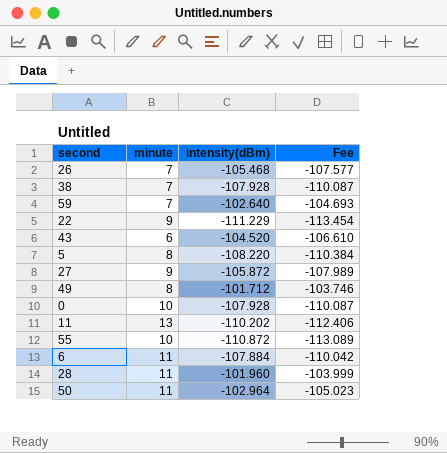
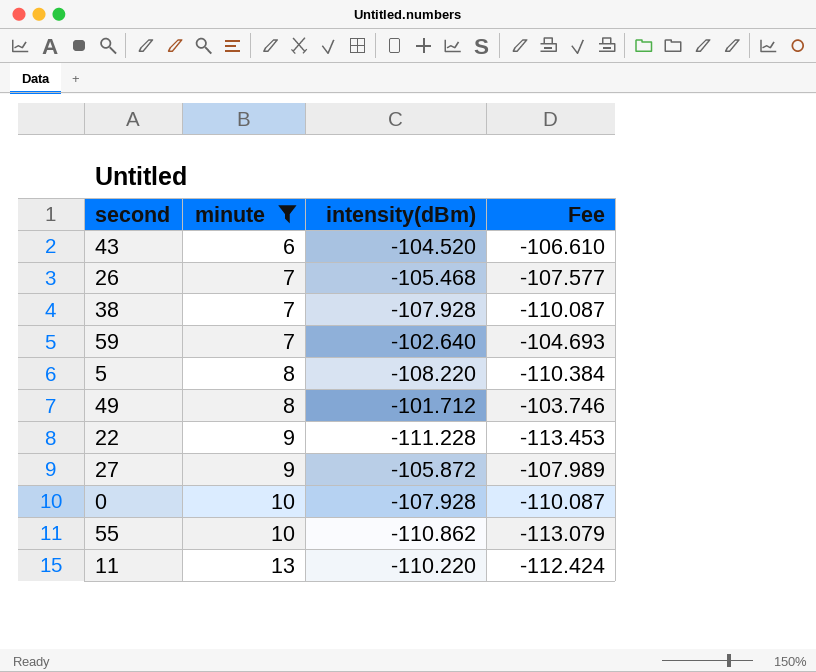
filter: none -> minute != 11
row order: none -> minute ascending
22 | intensity(dBm): -111.229 -> -111.228
22 | Fee: -113.454 -> -113.453
55 | intensity(dBm): -110.872 -> -110.862
55 | Fee: -113.089 -> -113.079
11 | intensity(dBm): -110.202 -> -110.220
11 | Fee: -112.406 -> -112.424

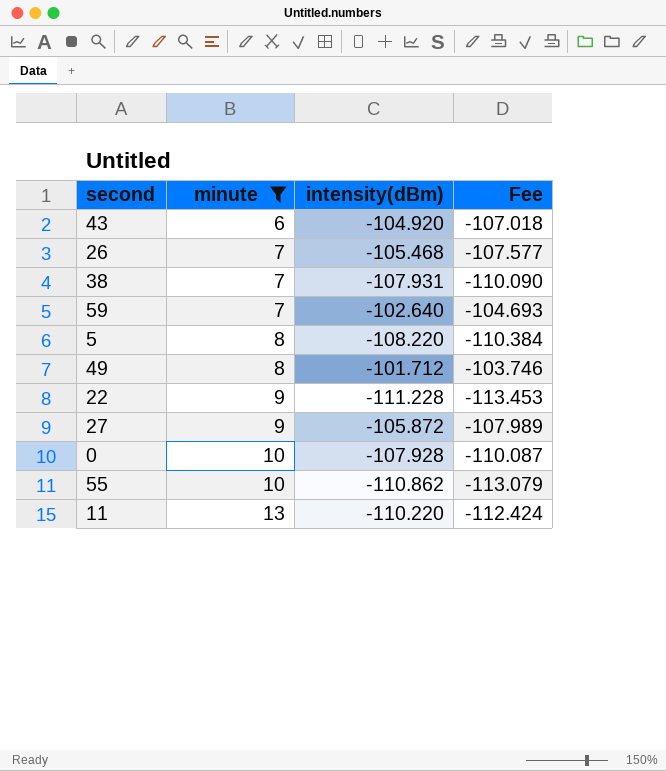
43 | intensity(dBm): -104.520 -> -104.920
43 | Fee: -106.610 -> -107.018
38 | intensity(dBm): -107.928 -> -107.931
38 | Fee: -110.087 -> -110.090

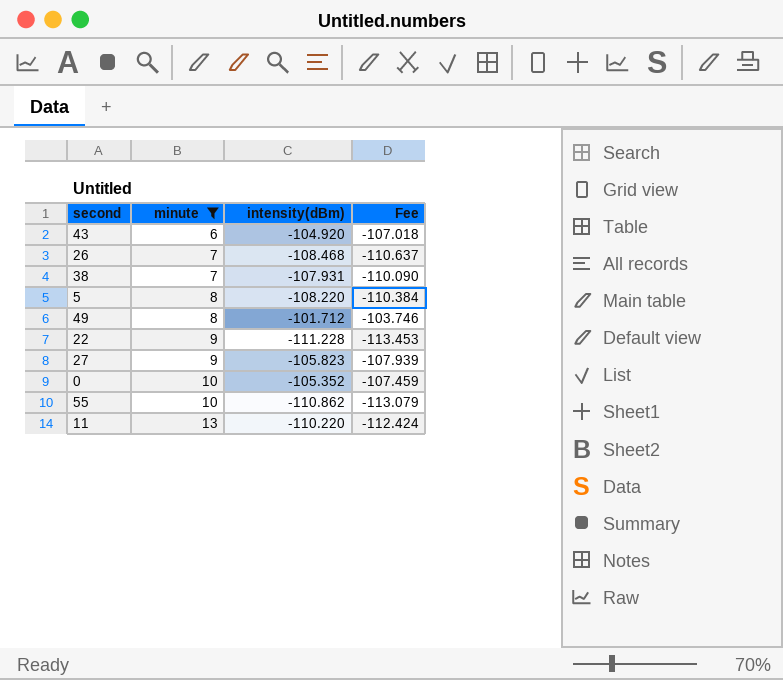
row 59: 7 | -102.640 | -104.693 -> none
26 | intensity(dBm): -105.468 -> -108.468
26 | Fee: -107.577 -> -110.637
27 | intensity(dBm): -105.872 -> -105.823
27 | Fee: -107.989 -> -107.939
0 | intensity(dBm): -107.928 -> -105.352
0 | Fee: -110.087 -> -107.459

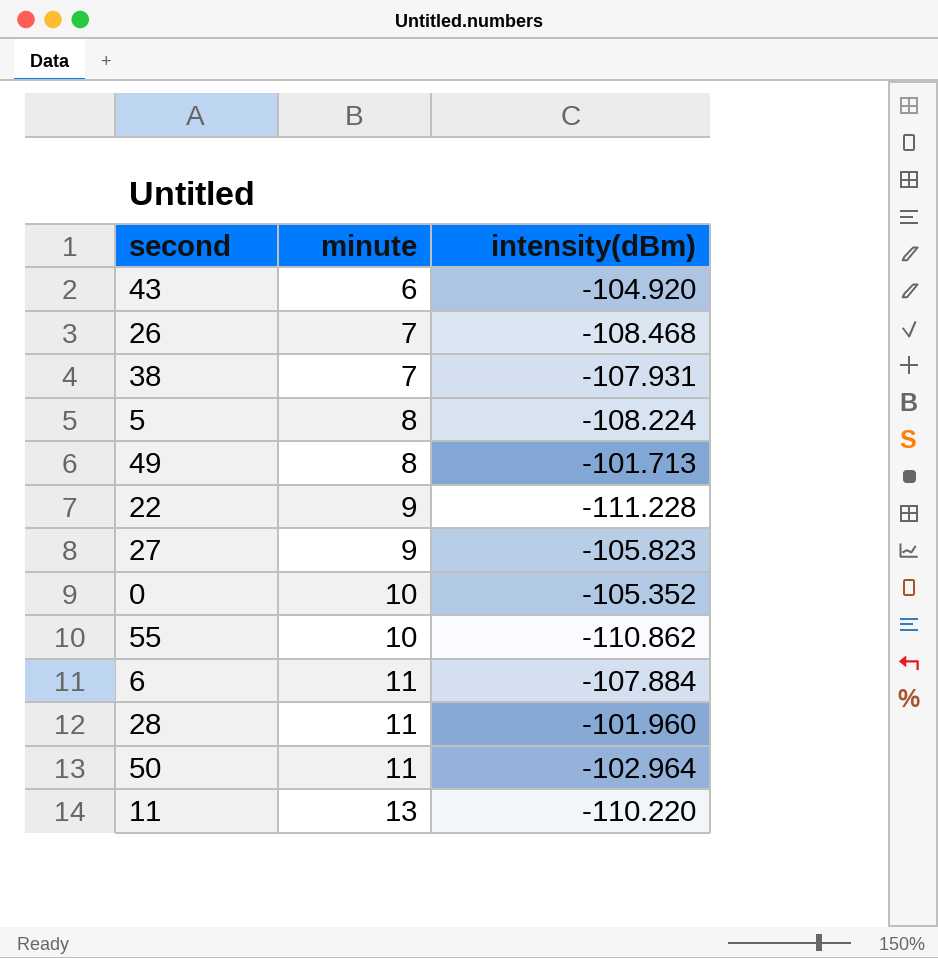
filter: minute != 11 -> none
column Fee | formula: [intensity(dBm)] * 1.02 -> none
5 | intensity(dBm): -108.220 -> -108.224
49 | intensity(dBm): -101.712 -> -101.713

